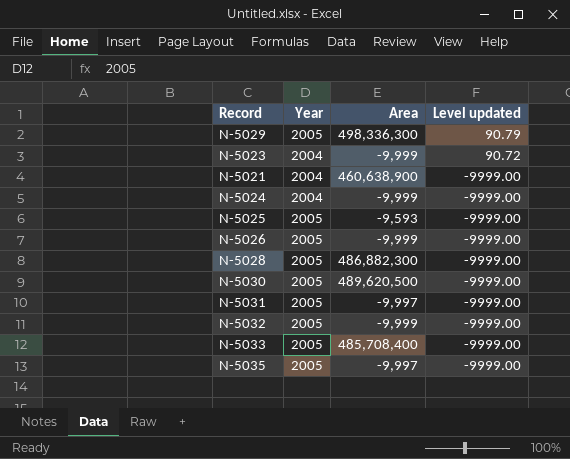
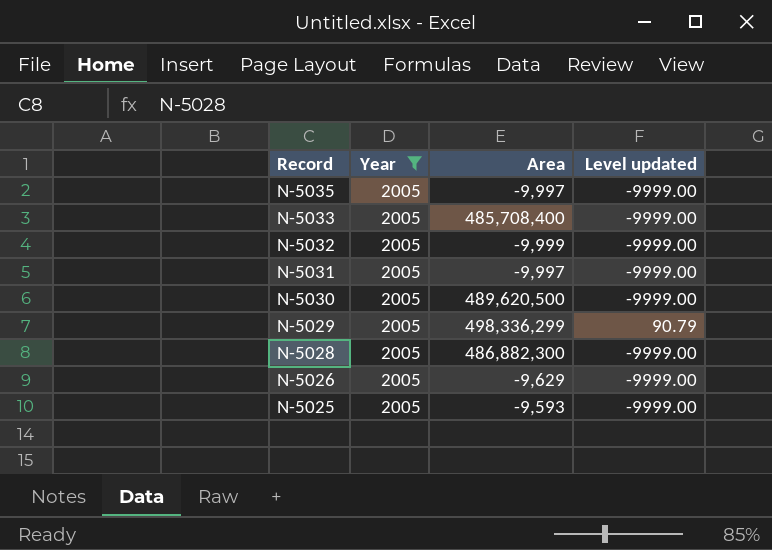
filter: none -> Year = 2005
row order: Level updated descending -> Record descending
N-5029 | Area: 498,336,300 -> 498,336,299
N-5026 | Area: -9,999 -> -9,629

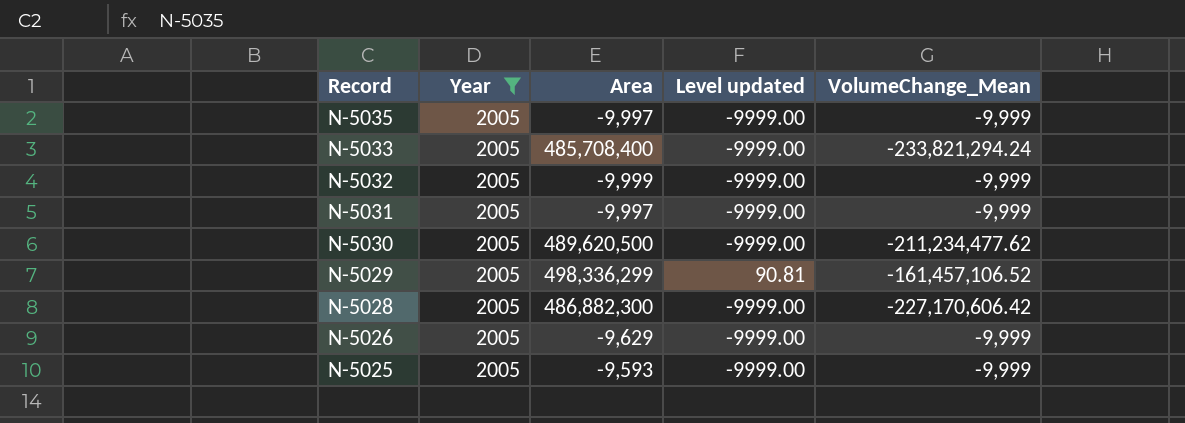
column VolumeChange_Mean | position: none -> 5
N-5029 | Level updated: 90.79 -> 90.81

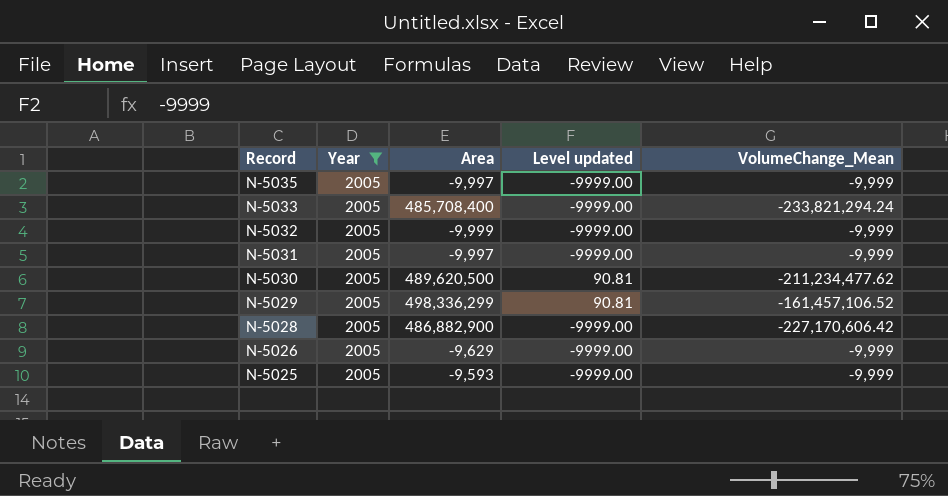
N-5030 | Level updated: -9999.00 -> 90.81
N-5028 | Area: 486,882,300 -> 486,882,900

